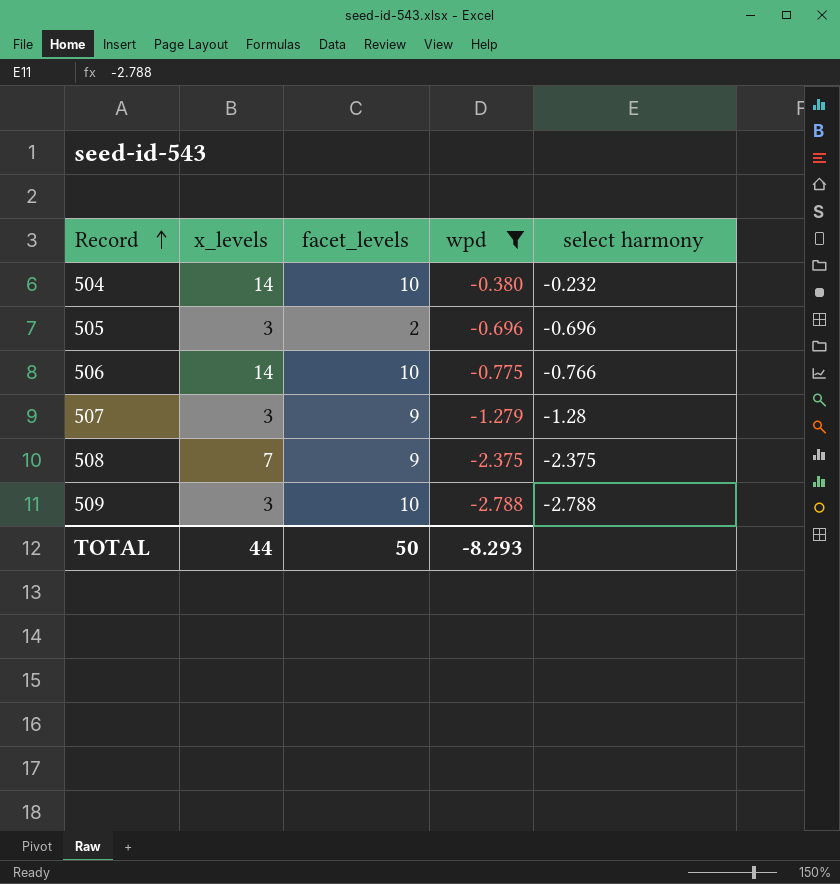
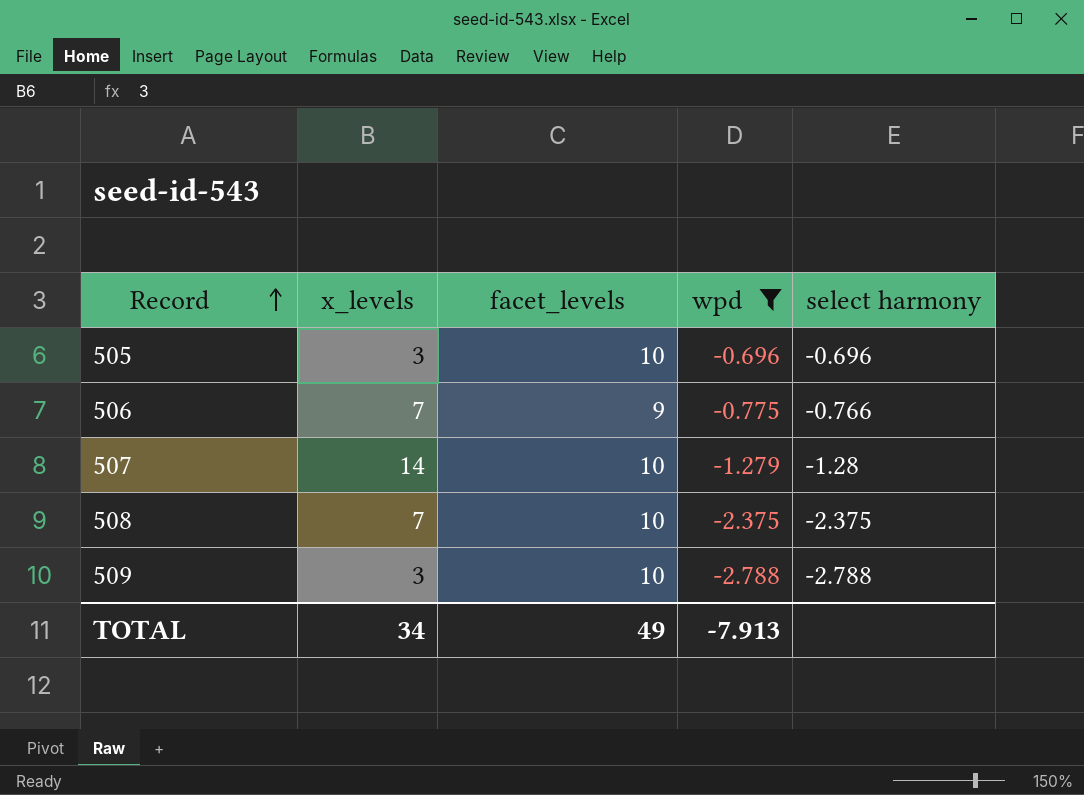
row 504: 14 | 10 | -0.380 | -0.232 -> none
505 | facet_levels: 2 -> 10
506 | x_levels: 14 -> 7
506 | facet_levels: 10 -> 9
507 | x_levels: 3 -> 14
507 | facet_levels: 9 -> 10
508 | facet_levels: 9 -> 10
TOTAL | x_levels: 44 -> 34
TOTAL | facet_levels: 50 -> 49
TOTAL | wpd: -8.293 -> -7.913

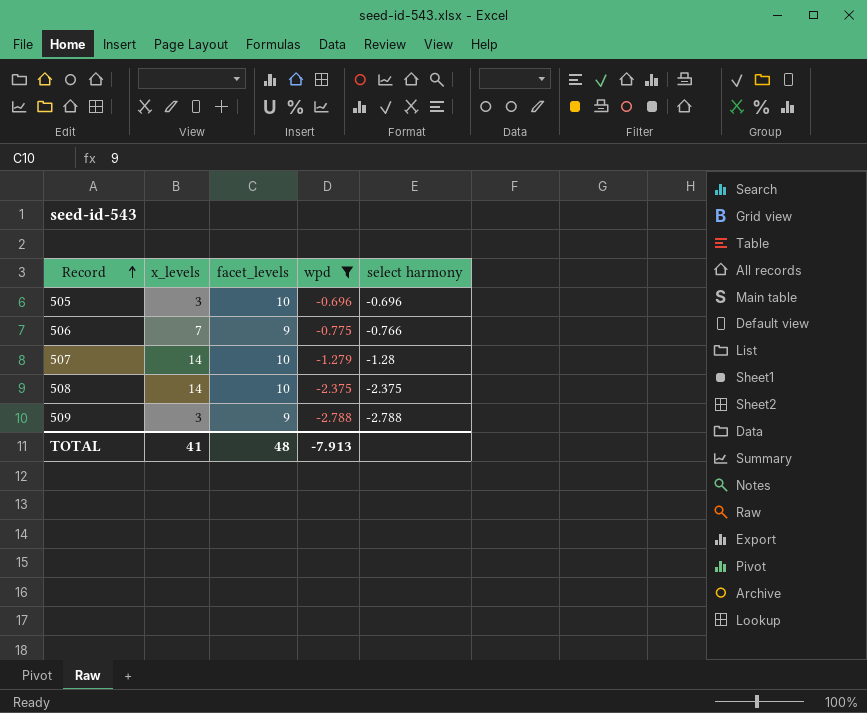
508 | x_levels: 7 -> 14
509 | facet_levels: 10 -> 9
TOTAL | x_levels: 34 -> 41
TOTAL | facet_levels: 49 -> 48

